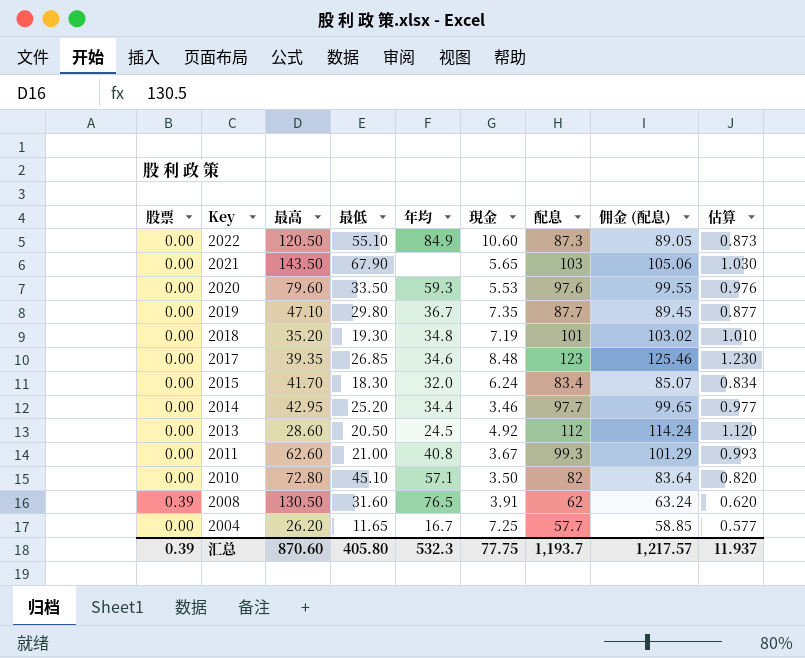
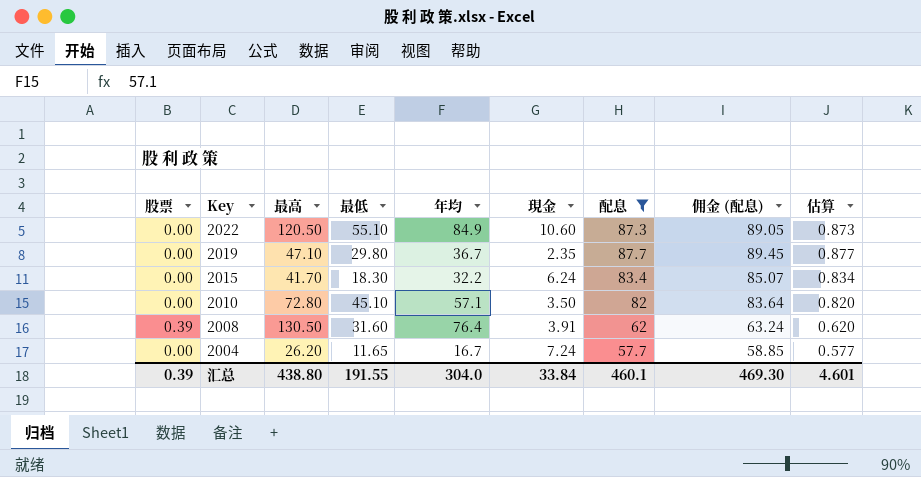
filter: none -> 配息 <= 87.7
2019 | 現金: 7.35 -> 2.35
2015 | 年均: 32.0 -> 32.2
2008 | 年均: 76.5 -> 76.4
2004 | 現金: 7.25 -> 7.24
汇总 | 最高: 870.60 -> 438.80
汇总 | 最低: 405.80 -> 191.55
汇总 | 年均: 532.3 -> 304.0
汇总 | 現金: 77.75 -> 33.84
汇总 | 配息: 1,193.7 -> 460.1
汇总 | 佣金 (配息): 1,217.57 -> 469.30
汇总 | 估算: 11.937 -> 4.601

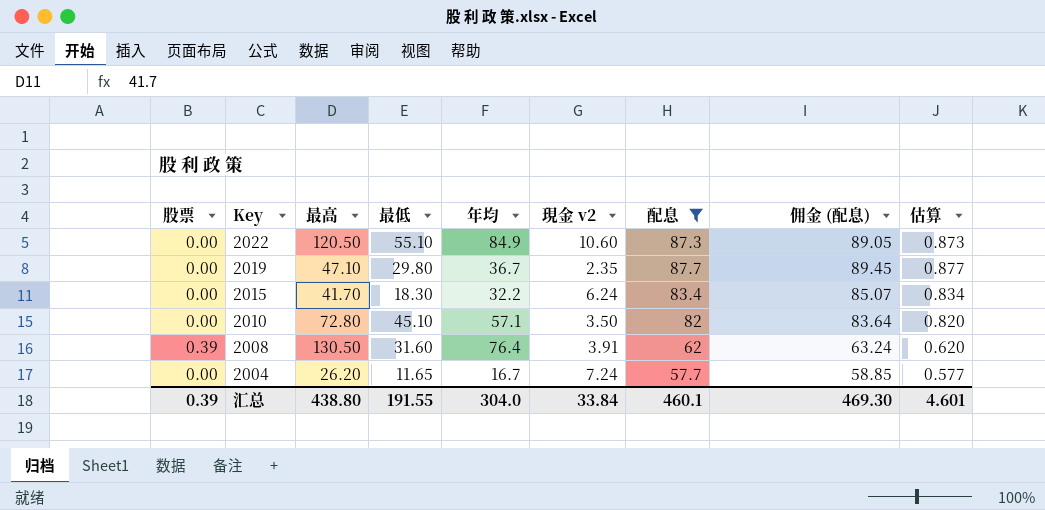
column name: 現金 -> 現金 v2

